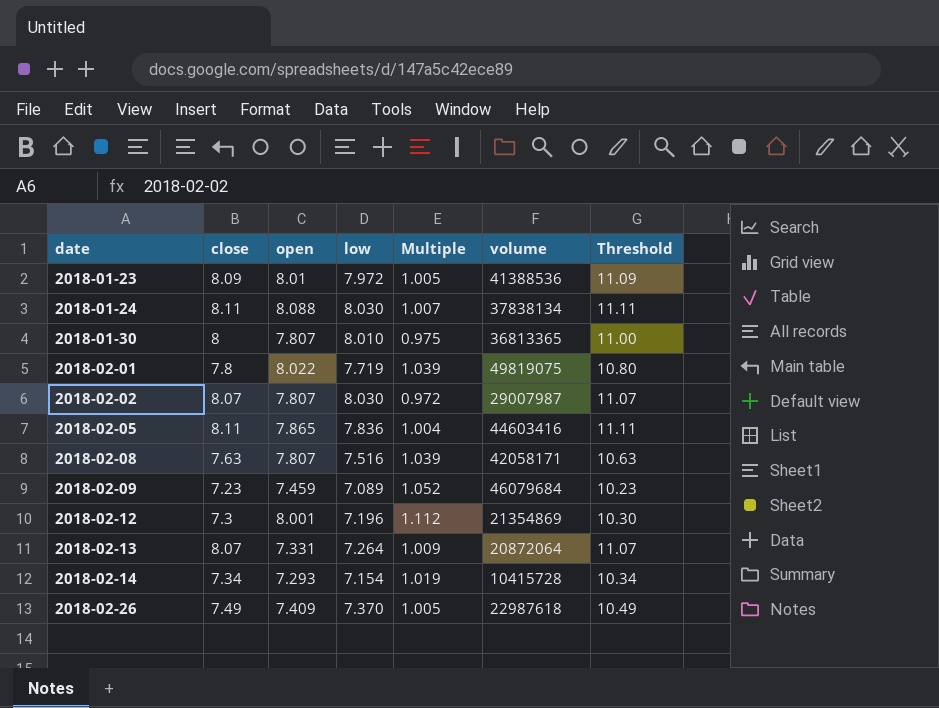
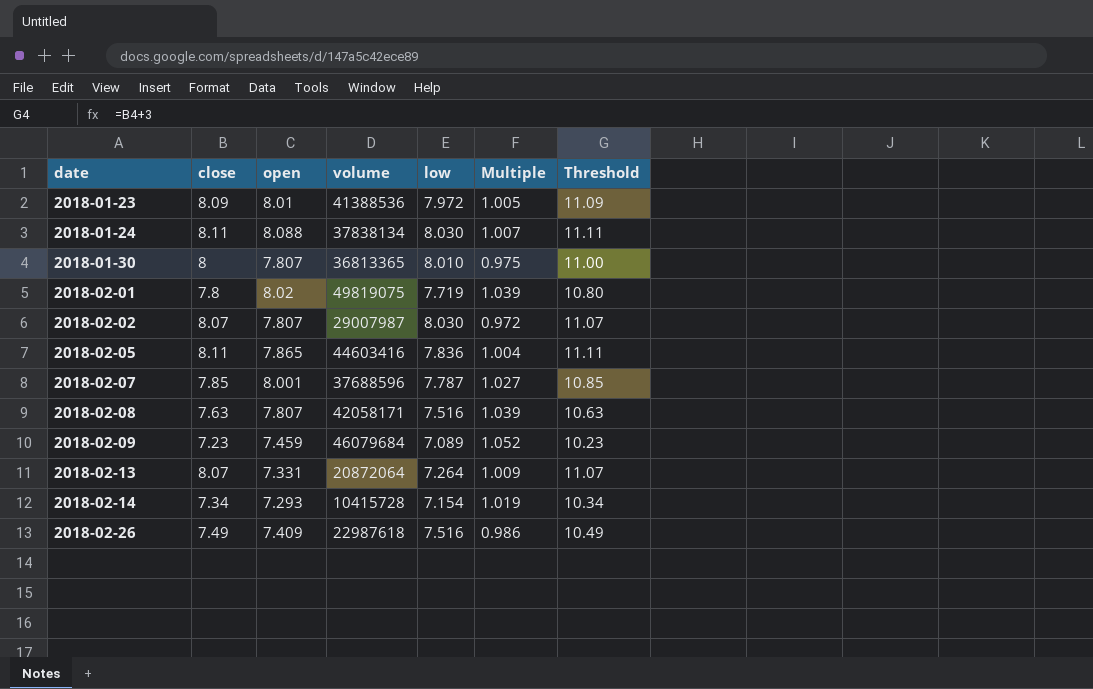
column volume | position: 6 -> 4
row 2018-02-12: 7.3 | 8.001 | 7.196 | 1.112 | 21354869 | 10.30 -> none
2018-02-01 | open: 8.022 -> 8.02
row 2018-02-07: none -> 7.85 | 8.001 | 37688596 | 7.787 | 1.027 | 10.85
2018-02-26 | low: 7.370 -> 7.516
2018-02-26 | Multiple: 1.005 -> 0.986

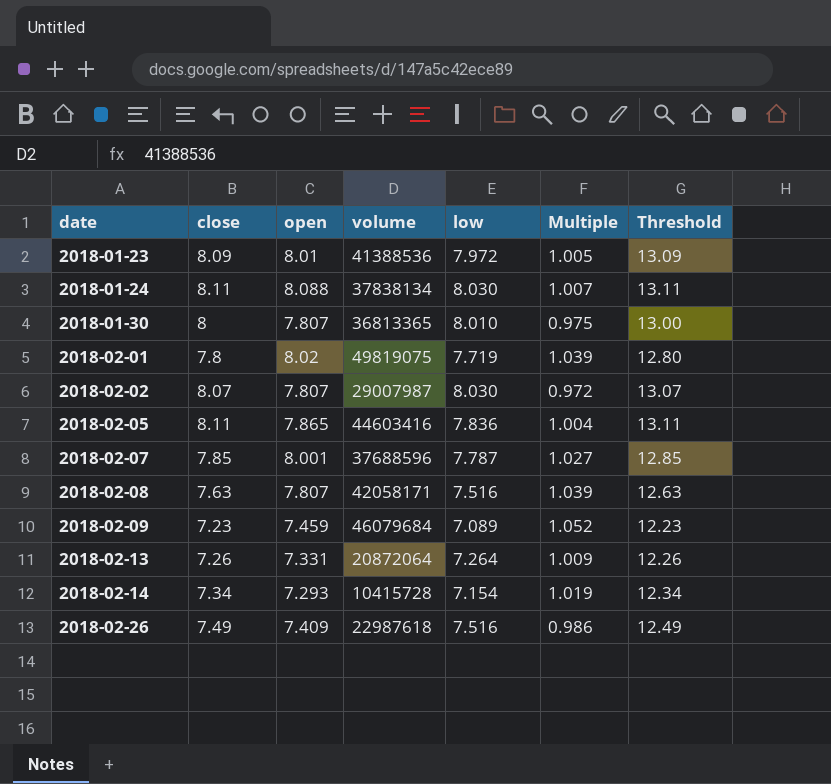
column Threshold | formula: [close] + 3 -> [close] + 5
2018-02-13 | close: 8.07 -> 7.26

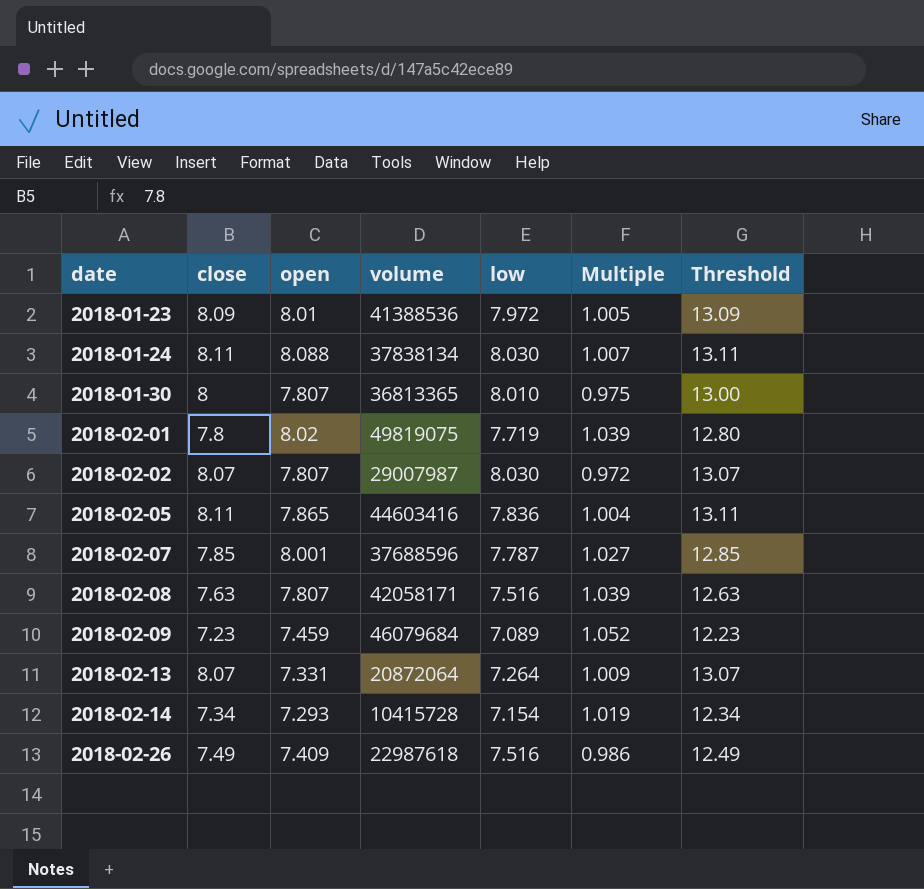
2018-02-13 | close: 7.26 -> 8.07
2018-02-13 | Threshold: 12.26 -> 13.07

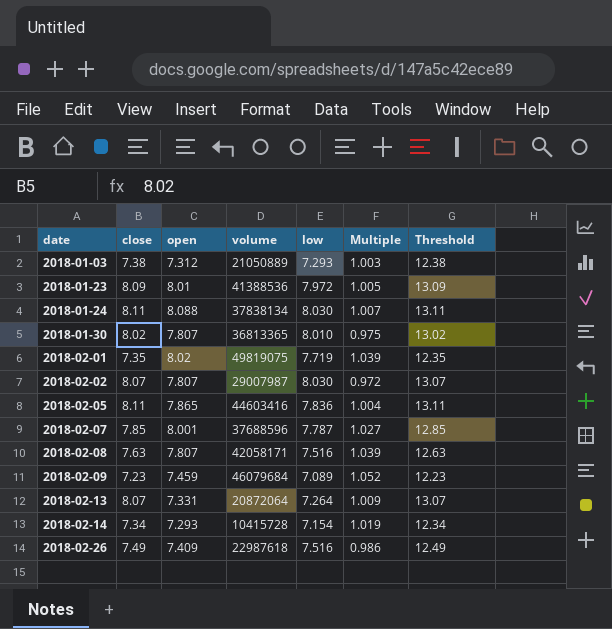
row 2018-01-03: none -> 7.38 | 7.312 | 21050889 | 7.293 | 1.003 | 12.38
2018-01-30 | close: 8 -> 8.02
2018-01-30 | Threshold: 13.00 -> 13.02
2018-02-01 | close: 7.8 -> 7.35
2018-02-01 | Threshold: 12.80 -> 12.35

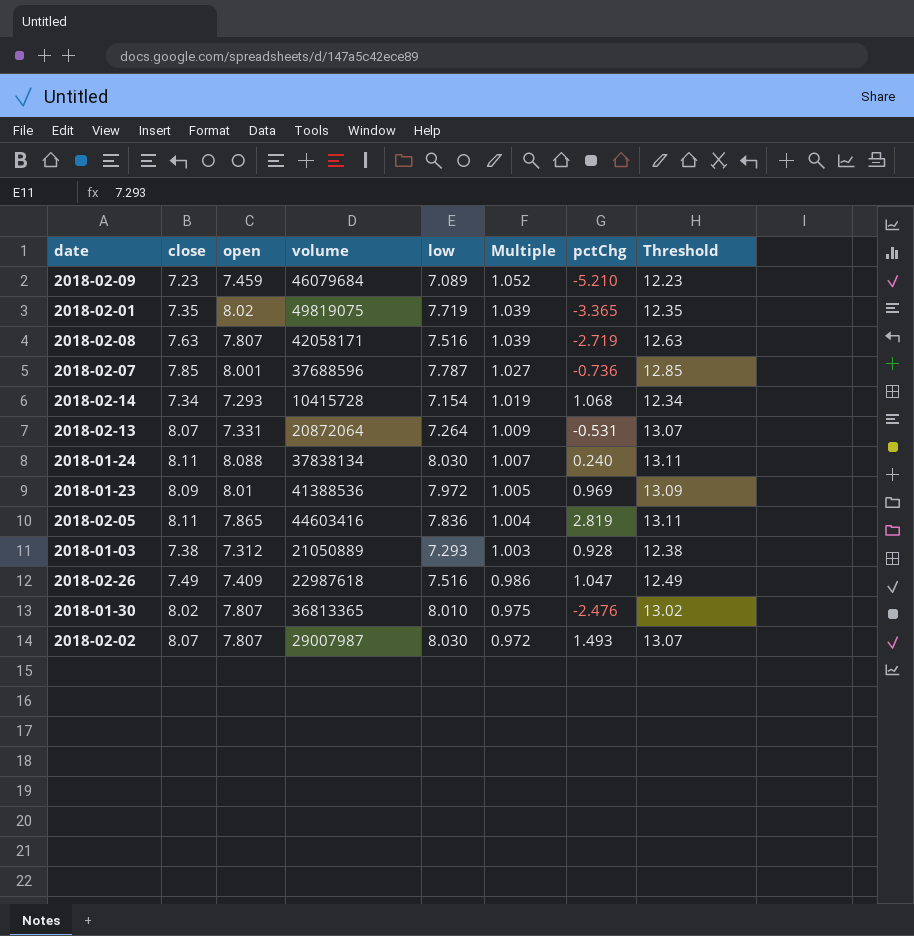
row order: date ascending -> Multiple descending
column pctChg | position: none -> 7

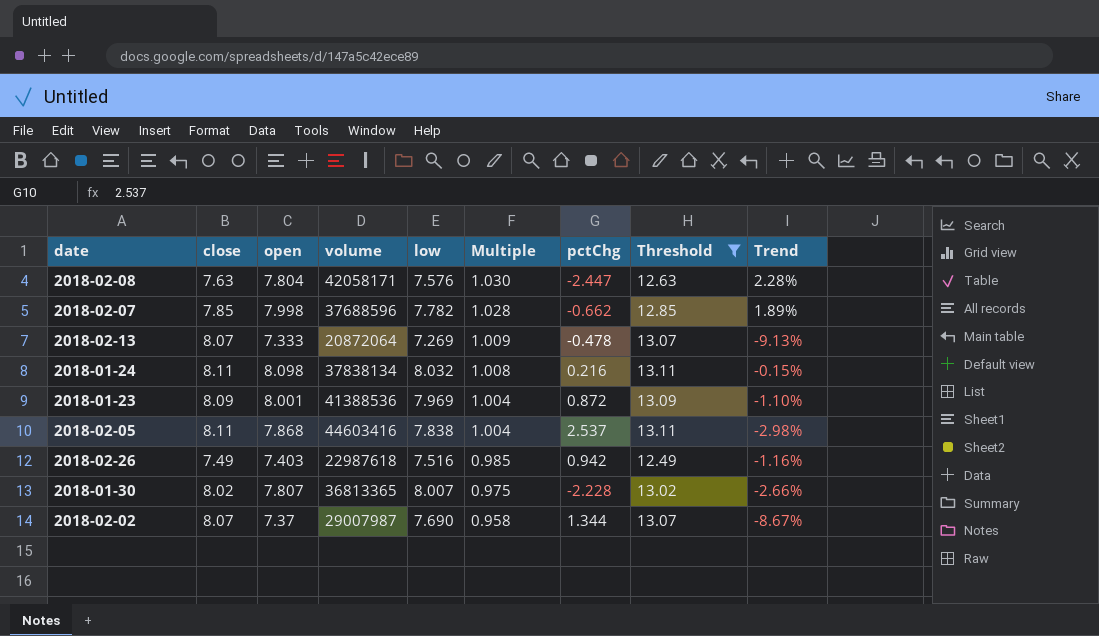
filter: none -> Threshold >= 12.49
column Trend | formula: none -> ([open] - [close]) / [close]
2018-02-08 | open: 7.807 -> 7.804
2018-02-08 | low: 7.516 -> 7.576
2018-02-08 | Multiple: 1.039 -> 1.030
2018-02-08 | pctChg: -2.719 -> -2.447
2018-02-07 | open: 8.001 -> 7.998
2018-02-07 | low: 7.787 -> 7.782
2018-02-07 | Multiple: 1.027 -> 1.028
2018-02-07 | pctChg: -0.736 -> -0.662
2018-02-13 | open: 7.331 -> 7.333
2018-02-13 | low: 7.264 -> 7.269
2018-02-13 | pctChg: -0.531 -> -0.478
2018-01-24 | open: 8.088 -> 8.098
2018-01-24 | low: 8.030 -> 8.032
2018-01-24 | Multiple: 1.007 -> 1.008
2018-01-24 | pctChg: 0.240 -> 0.216
2018-01-23 | open: 8.01 -> 8.001
2018-01-23 | low: 7.972 -> 7.969
2018-01-23 | Multiple: 1.005 -> 1.004
2018-01-23 | pctChg: 0.969 -> 0.872
2018-02-05 | open: 7.865 -> 7.868
2018-02-05 | low: 7.836 -> 7.838
2018-02-05 | pctChg: 2.819 -> 2.537
2018-02-26 | open: 7.409 -> 7.403
2018-02-26 | Multiple: 0.986 -> 0.985
2018-02-26 | pctChg: 1.047 -> 0.942
2018-01-30 | low: 8.010 -> 8.007
2018-01-30 | pctChg: -2.476 -> -2.228
2018-02-02 | open: 7.807 -> 7.37
2018-02-02 | low: 8.030 -> 7.690
2018-02-02 | Multiple: 0.972 -> 0.958
2018-02-02 | pctChg: 1.493 -> 1.344

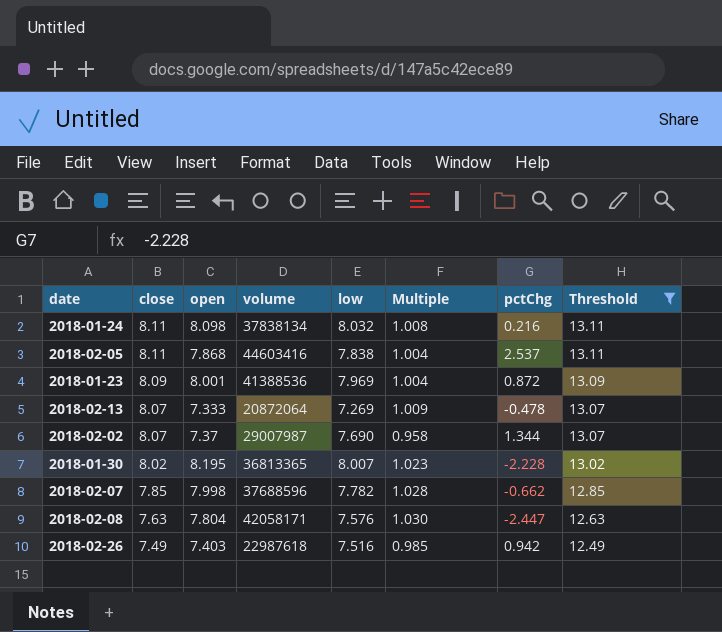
row order: Multiple descending -> close descending
column Trend | formula: ([open] - [close]) / [close] -> none
2018-01-30 | open: 7.807 -> 8.195
2018-01-30 | Multiple: 0.975 -> 1.023

